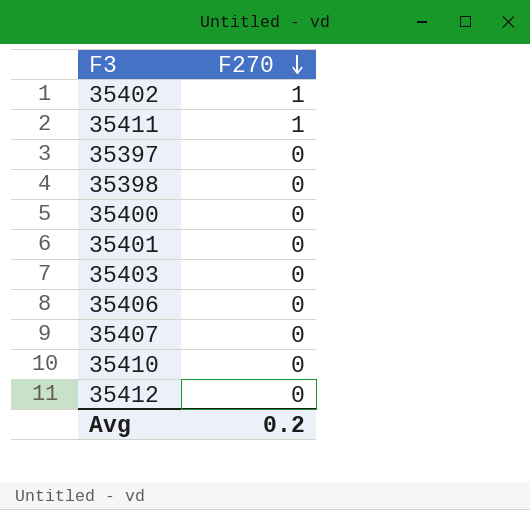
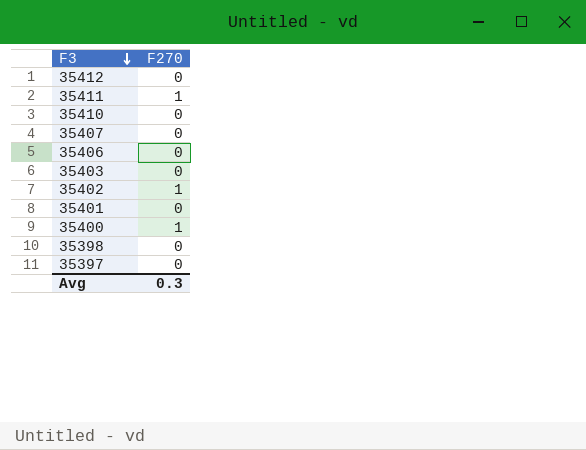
row order: F270 descending -> F3 descending
35400 | F270: 0 -> 1
Avg | F270: 0.2 -> 0.3

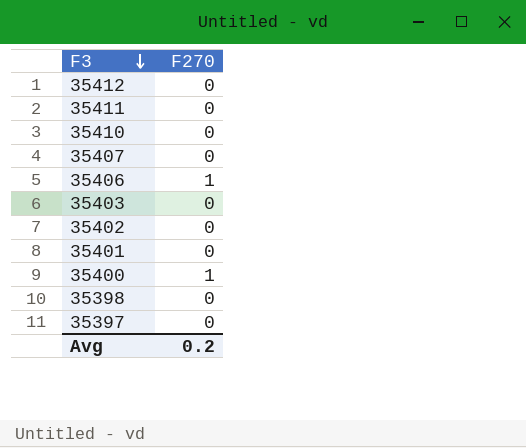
35411 | F270: 1 -> 0
35406 | F270: 0 -> 1
35402 | F270: 1 -> 0
Avg | F270: 0.3 -> 0.2

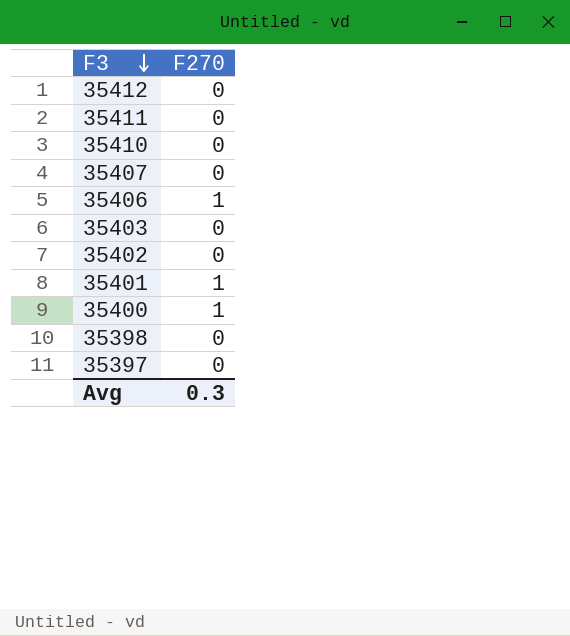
35401 | F270: 0 -> 1
Avg | F270: 0.2 -> 0.3

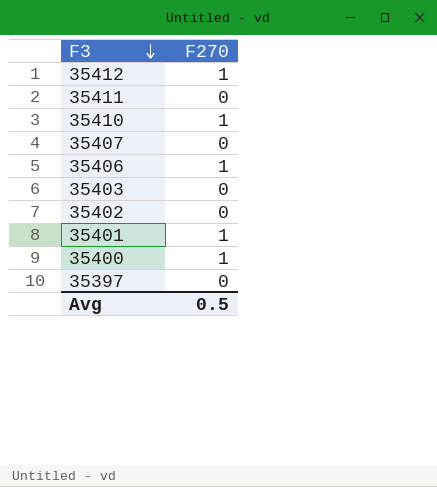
row 35398: 0 -> none
35412 | F270: 0 -> 1
35410 | F270: 0 -> 1
Avg | F270: 0.3 -> 0.5

